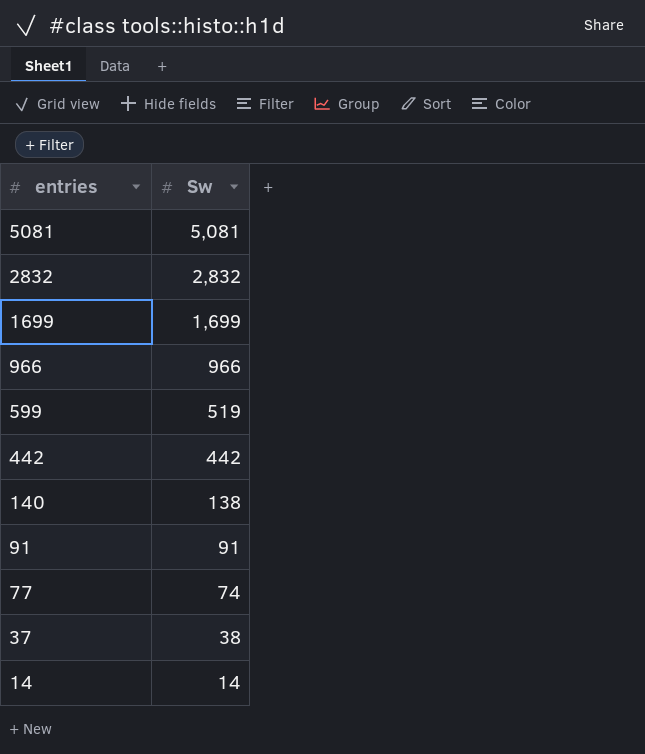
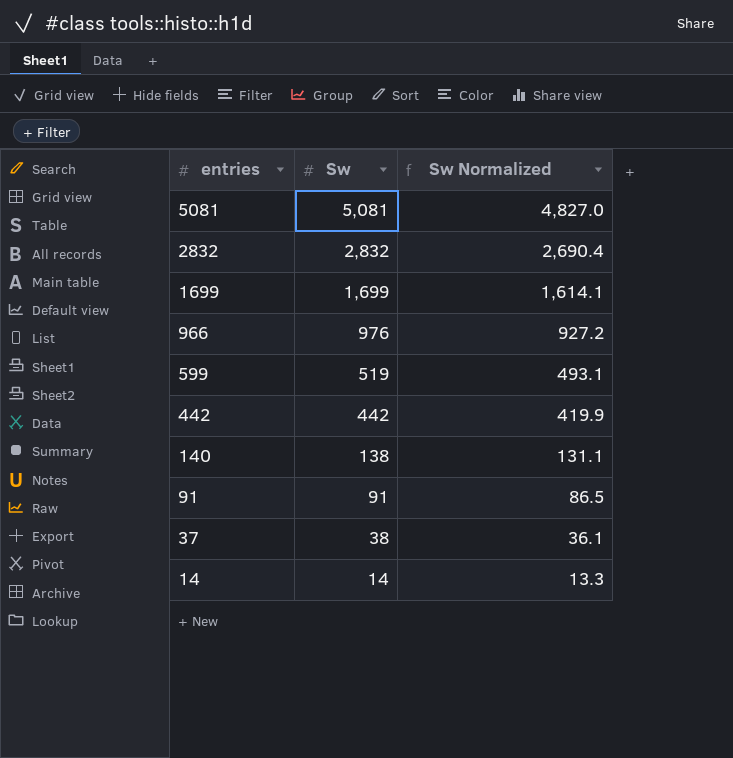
column Sw Normalized | formula: none -> [Sw] * 0.95
row 77: 74 -> none
966 | Sw: 966 -> 976

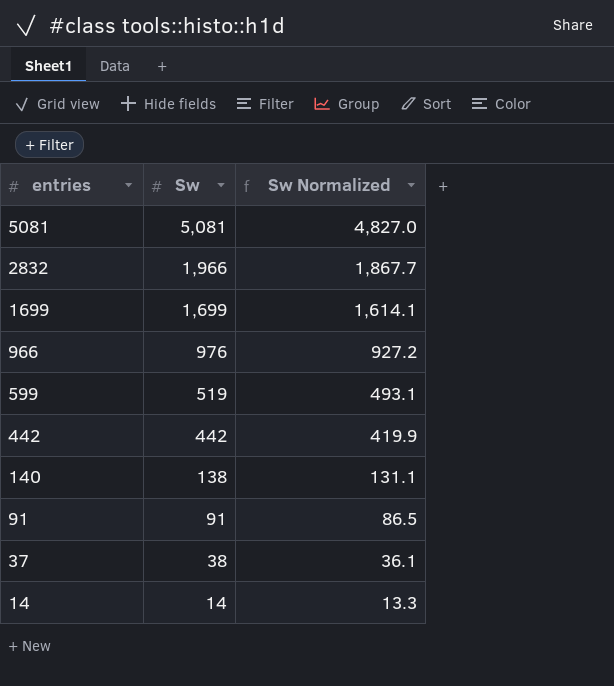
2832 | Sw: 2,832 -> 1,966
2832 | Sw Normalized: 2,690.4 -> 1,867.7

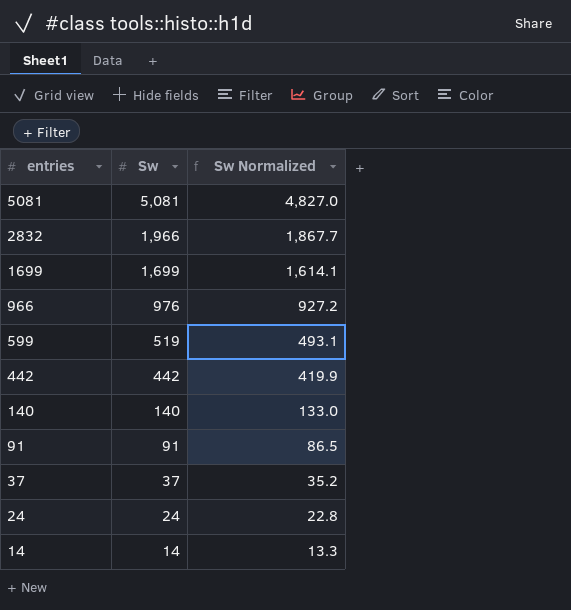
140 | Sw: 138 -> 140
140 | Sw Normalized: 131.1 -> 133.0
37 | Sw: 38 -> 37
37 | Sw Normalized: 36.1 -> 35.2
row 24: none -> 24 | 22.8

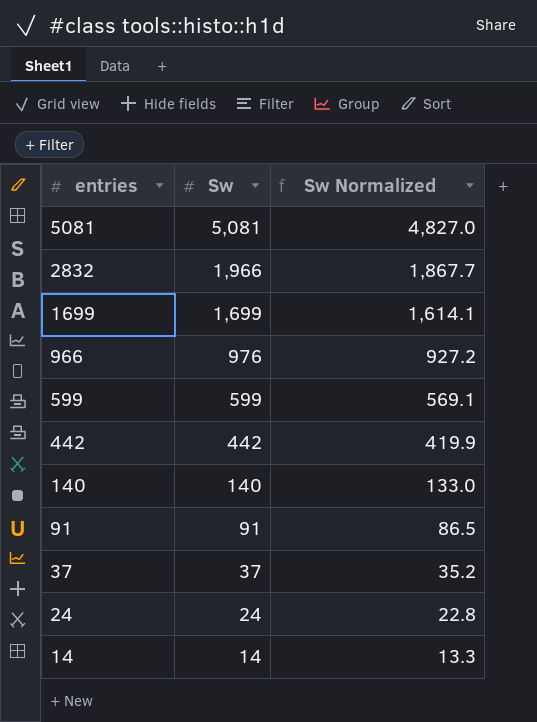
599 | Sw: 519 -> 599
599 | Sw Normalized: 493.1 -> 569.1

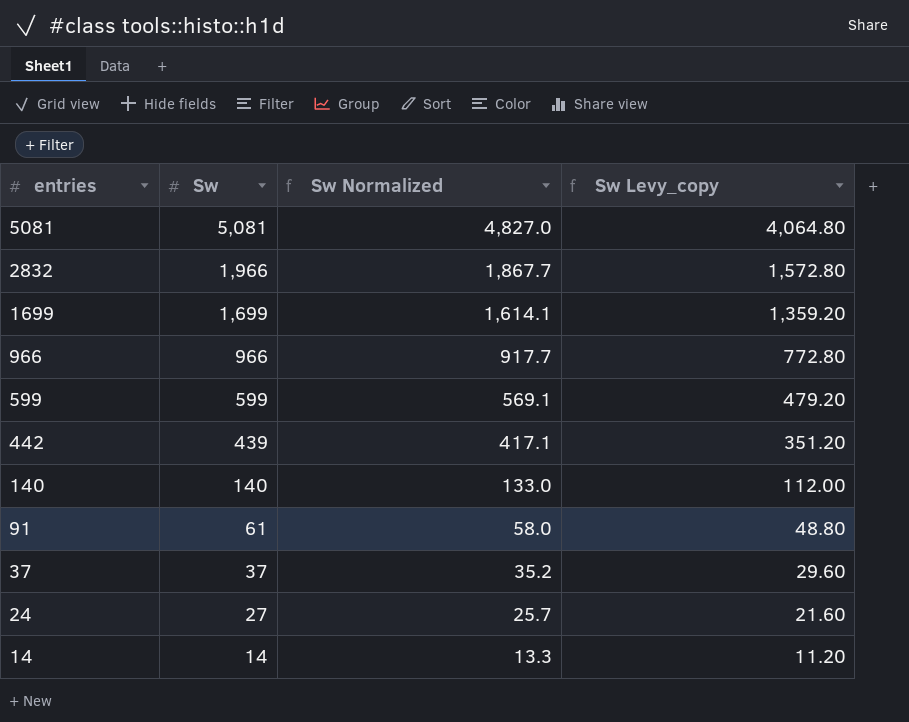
column Sw Levy_copy | formula: none -> [Sw] * 0.8
966 | Sw: 976 -> 966
966 | Sw Normalized: 927.2 -> 917.7
442 | Sw: 442 -> 439
442 | Sw Normalized: 419.9 -> 417.1
91 | Sw: 91 -> 61
91 | Sw Normalized: 86.5 -> 58.0
24 | Sw: 24 -> 27
24 | Sw Normalized: 22.8 -> 25.7

